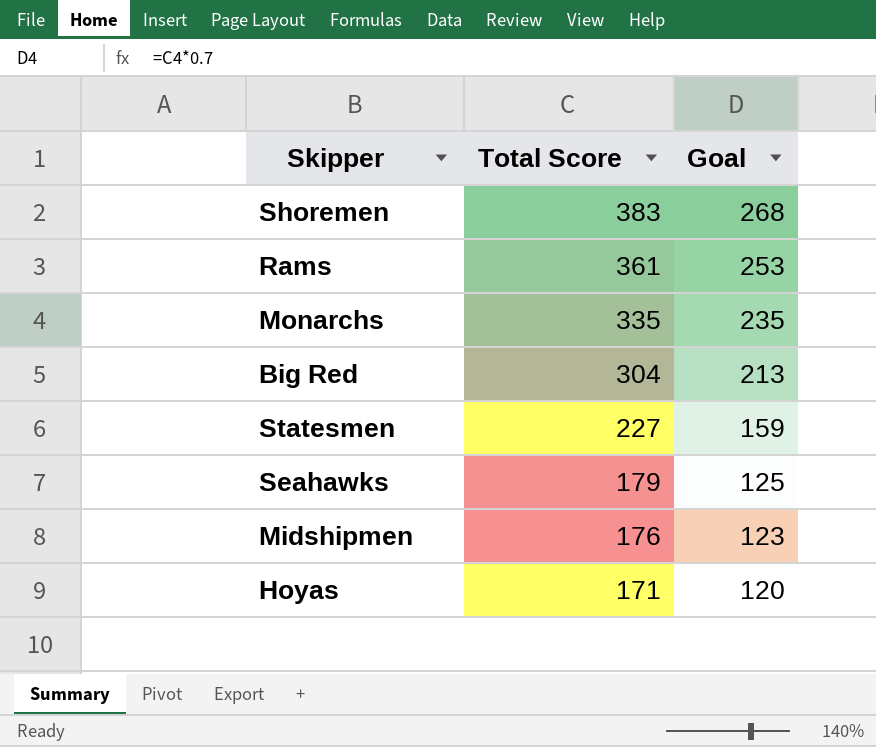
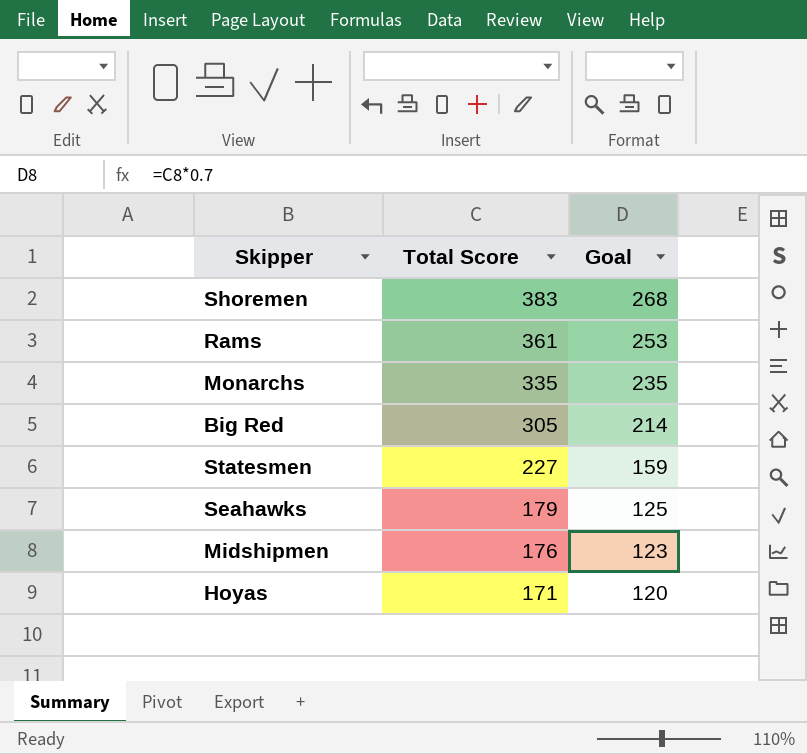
Big Red | Total Score: 304 -> 305
Big Red | Goal: 213 -> 214

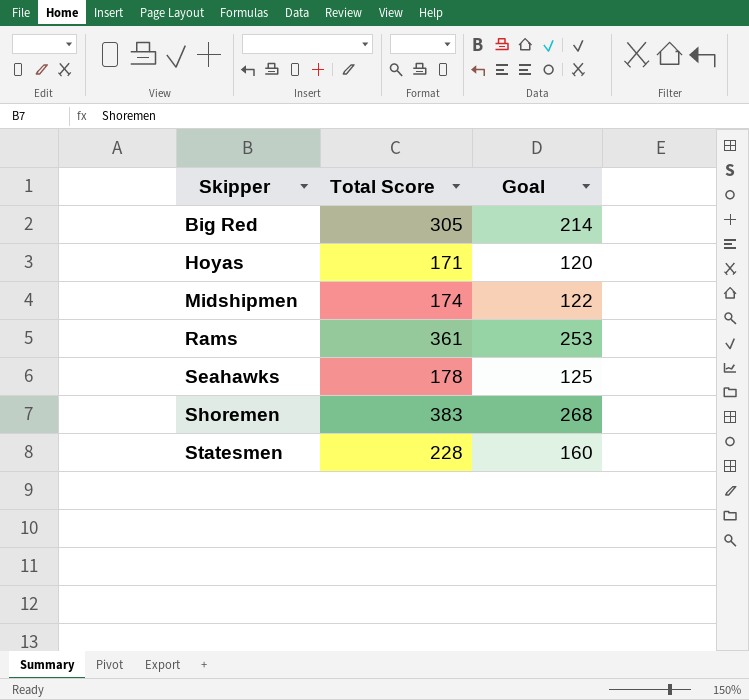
row order: Total Score descending -> Skipper ascending
row Monarchs: 335 | 235 -> none
Midshipmen | Total Score: 176 -> 174
Midshipmen | Goal: 123 -> 122
Seahawks | Total Score: 179 -> 178
Statesmen | Total Score: 227 -> 228
Statesmen | Goal: 159 -> 160

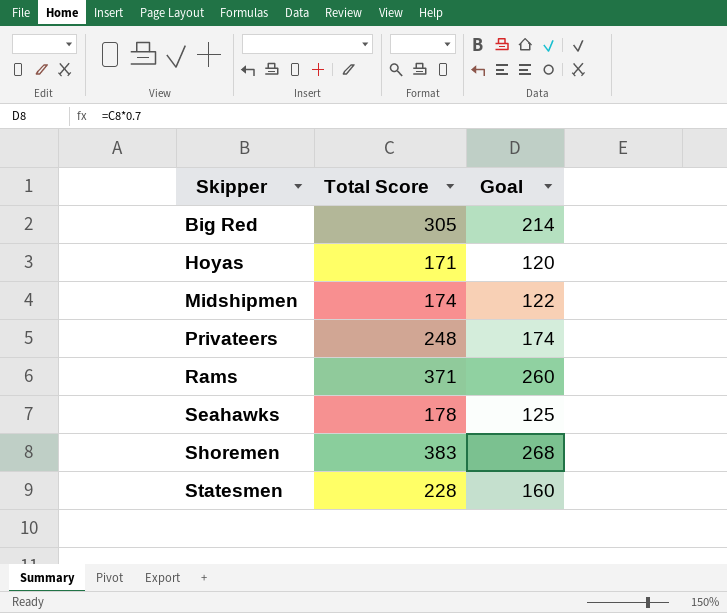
row Privateers: none -> 248 | 174
Rams | Total Score: 361 -> 371
Rams | Goal: 253 -> 260

